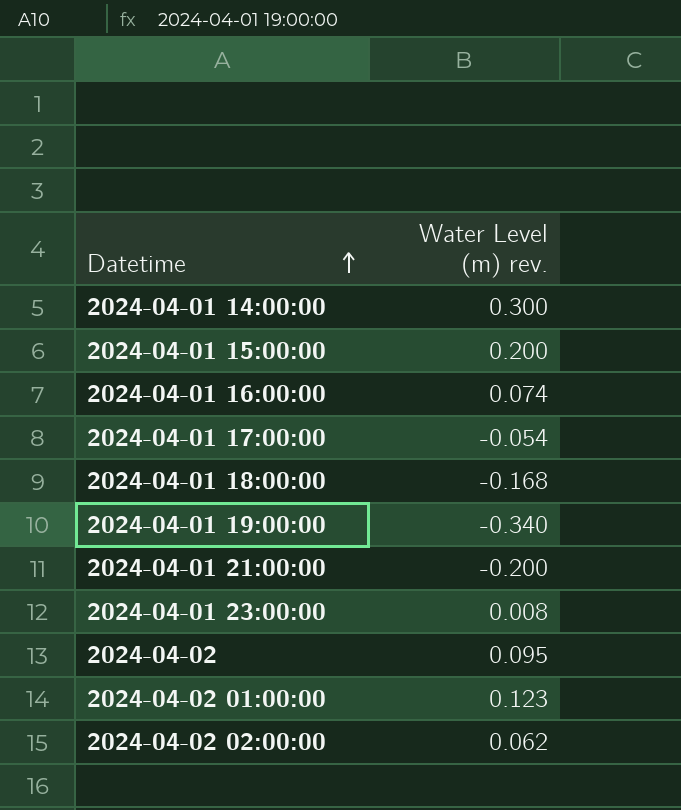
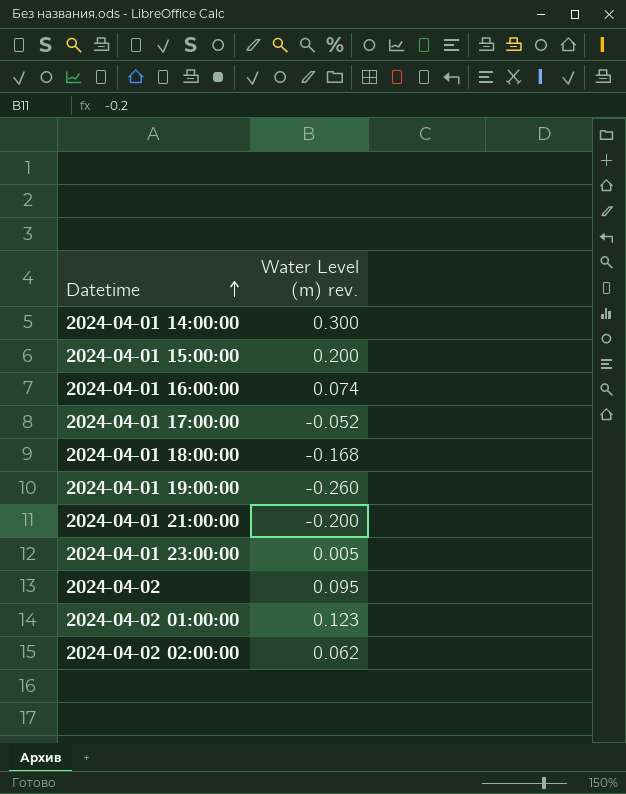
2024-04-01 17:00:00 | Water Level (m) rev.: -0.054 -> -0.052
2024-04-01 19:00:00 | Water Level (m) rev.: -0.340 -> -0.260
2024-04-01 23:00:00 | Water Level (m) rev.: 0.008 -> 0.005

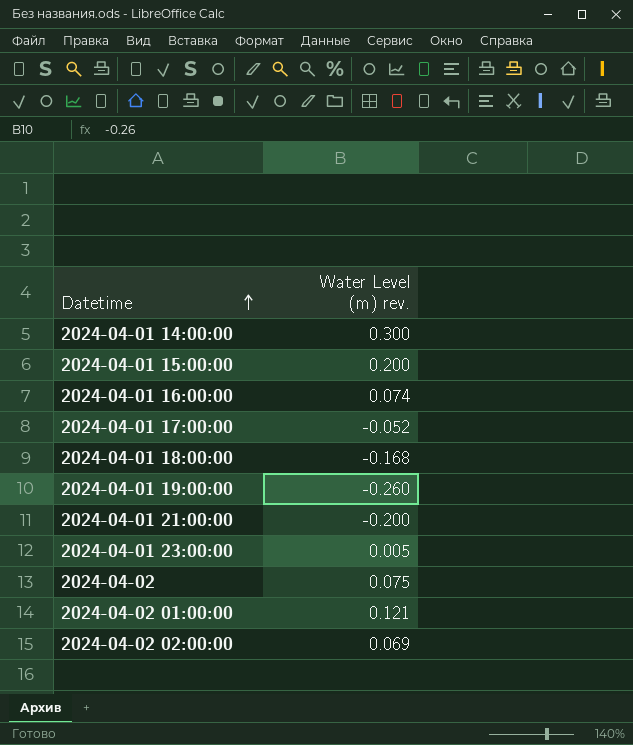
2024-04-02 | Water Level (m) rev.: 0.095 -> 0.075
2024-04-02 01:00:00 | Water Level (m) rev.: 0.123 -> 0.121
2024-04-02 02:00:00 | Water Level (m) rev.: 0.062 -> 0.069

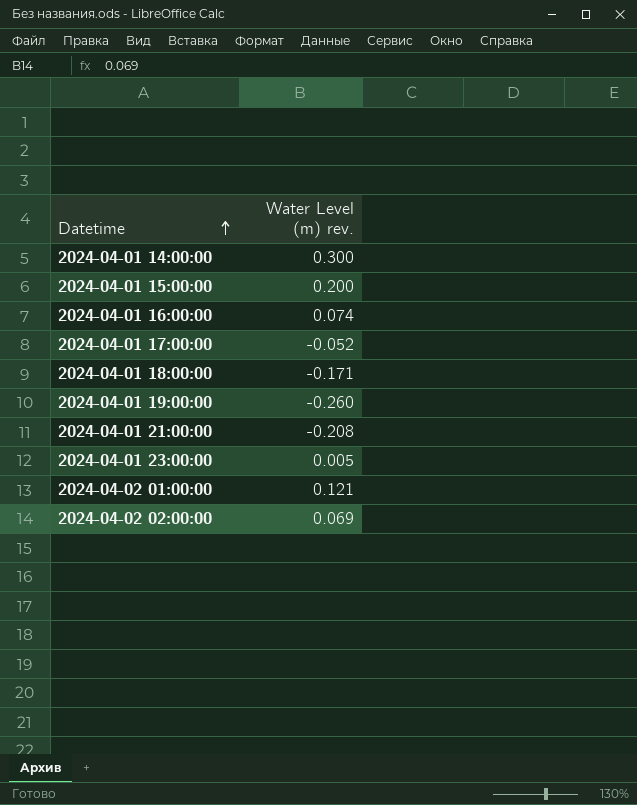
row 2024-04-02: 0.075 -> none
2024-04-01 18:00:00 | Water Level (m) rev.: -0.168 -> -0.171
2024-04-01 21:00:00 | Water Level (m) rev.: -0.200 -> -0.208

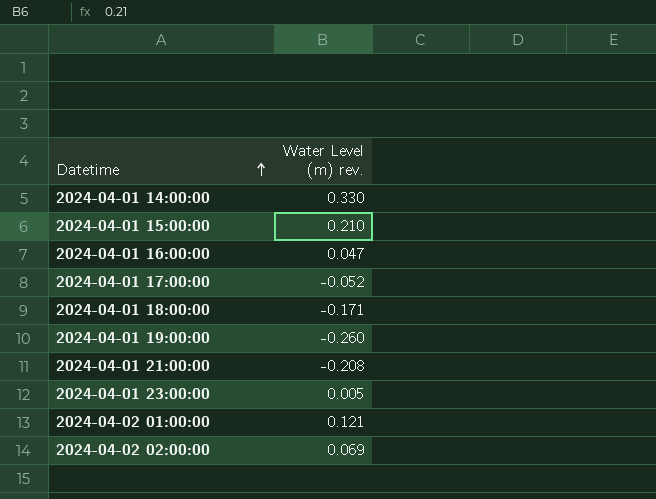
2024-04-01 14:00:00 | Water Level (m) rev.: 0.300 -> 0.330
2024-04-01 15:00:00 | Water Level (m) rev.: 0.200 -> 0.210
2024-04-01 16:00:00 | Water Level (m) rev.: 0.074 -> 0.047

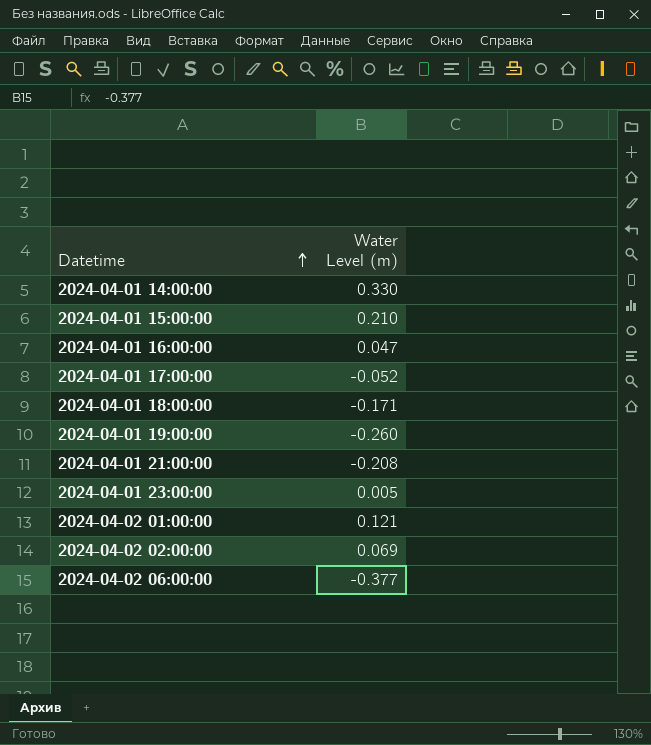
column name: Water Level (m) rev. -> Water Level (m)
row 2024-04-02 06:00:00: none -> -0.377

